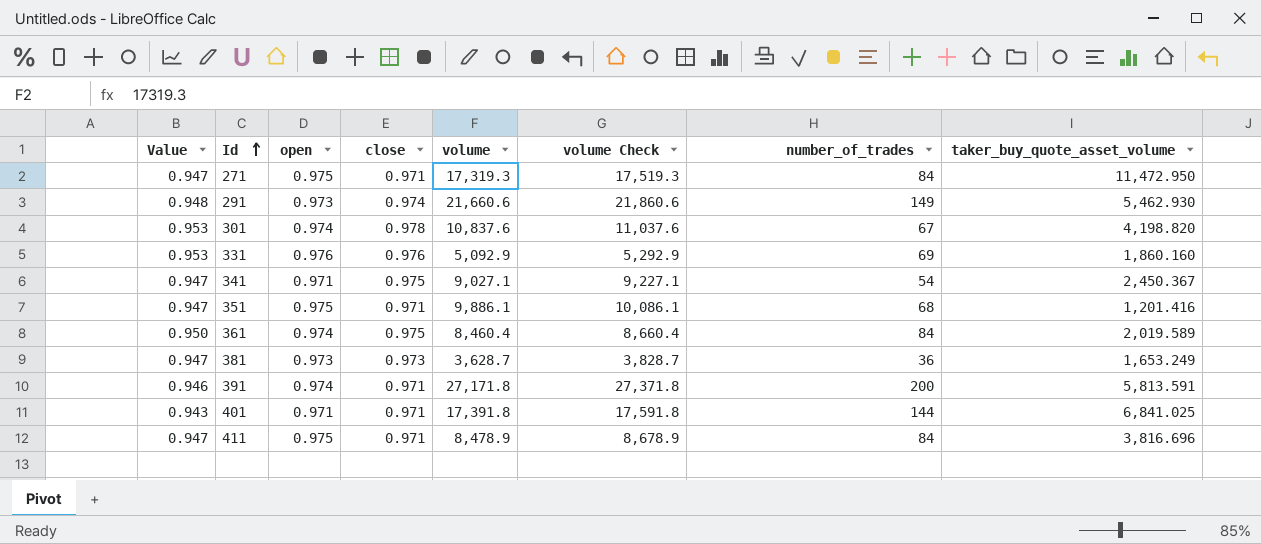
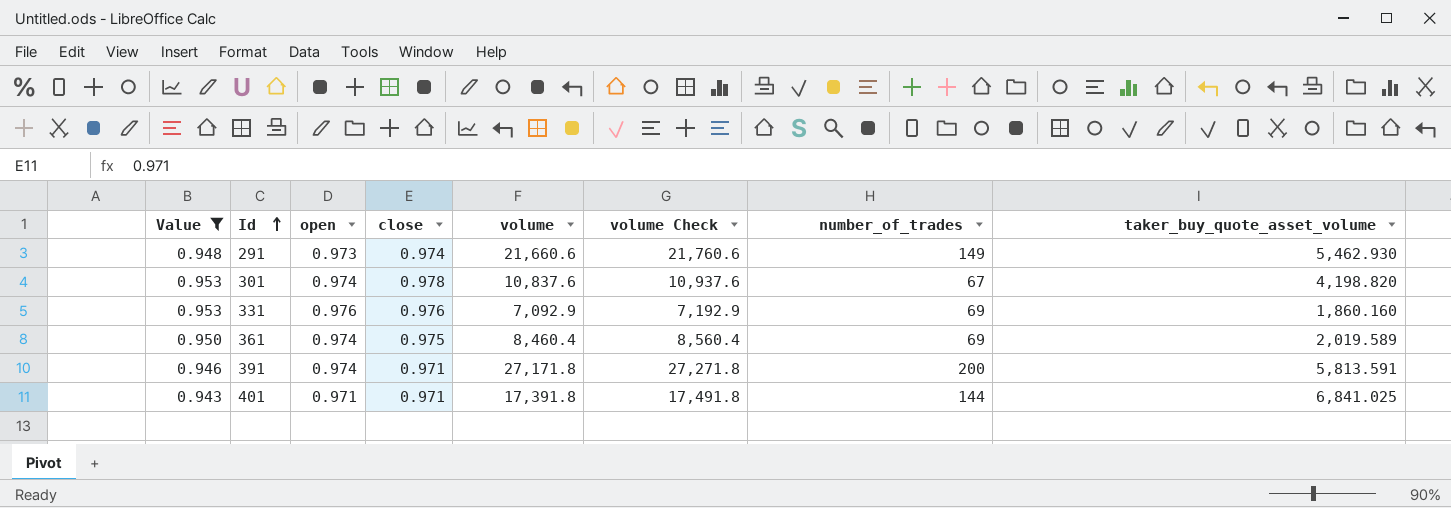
filter: none -> Value != 0.947
column volume Check | formula: [volume] + 200 -> [volume] + 100
331 | volume: 5,092.9 -> 7,092.9
361 | number_of_trades: 84 -> 69

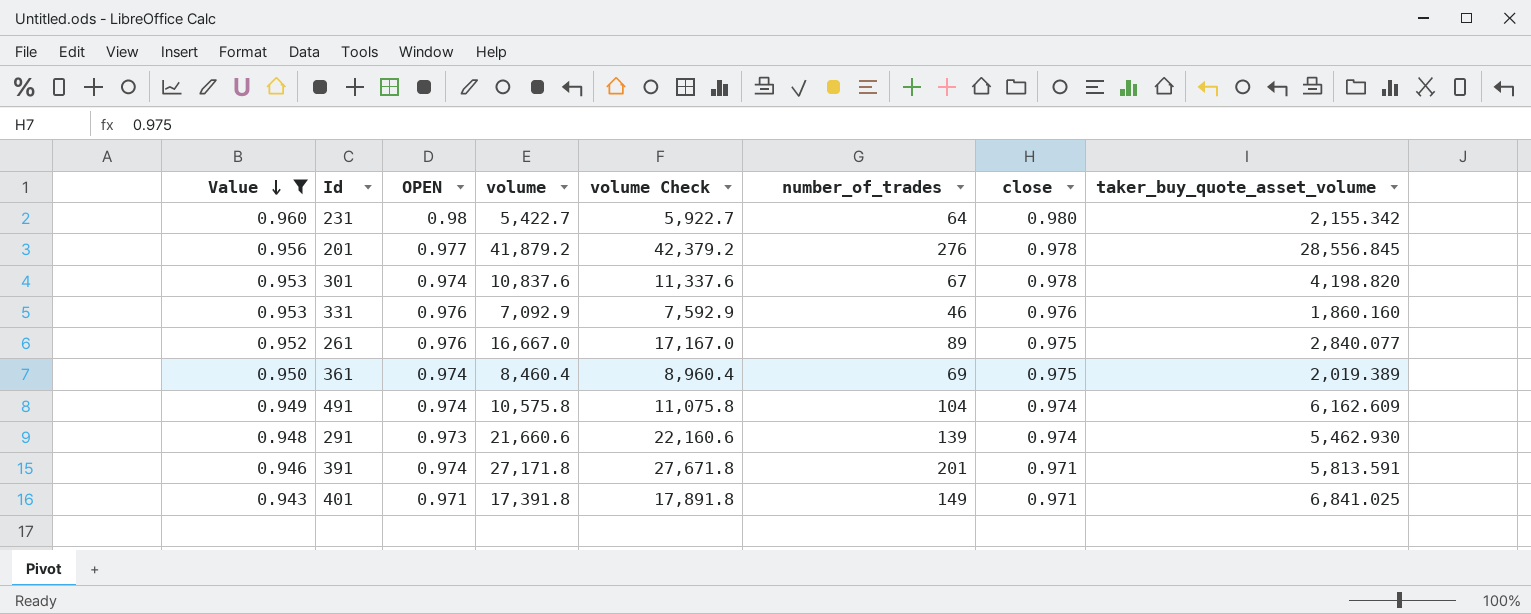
row order: Id ascending -> Value descending
column name: open -> OPEN
column volume Check | formula: [volume] + 100 -> [volume] + 500
column close | position: 4 -> 7
row 231: none -> 0.960 | 0.98 | 5,422.7 | 5,922.7 | 64 | 0.980 | 2,155.342
row 201: none -> 0.956 | 0.977 | 41,879.2 | 42,379.2 | 276 | 0.978 | 28,556.845
331 | number_of_trades: 69 -> 46
row 261: none -> 0.952 | 0.976 | 16,667.0 | 17,167.0 | 89 | 0.975 | 2,840.077
361 | taker_buy_quote_asset_volume: 2,019.589 -> 2,019.389
row 491: none -> 0.949 | 0.974 | 10,575.8 | 11,075.8 | 104 | 0.974 | 6,162.609
291 | number_of_trades: 149 -> 139
391 | number_of_trades: 200 -> 201
401 | number_of_trades: 144 -> 149

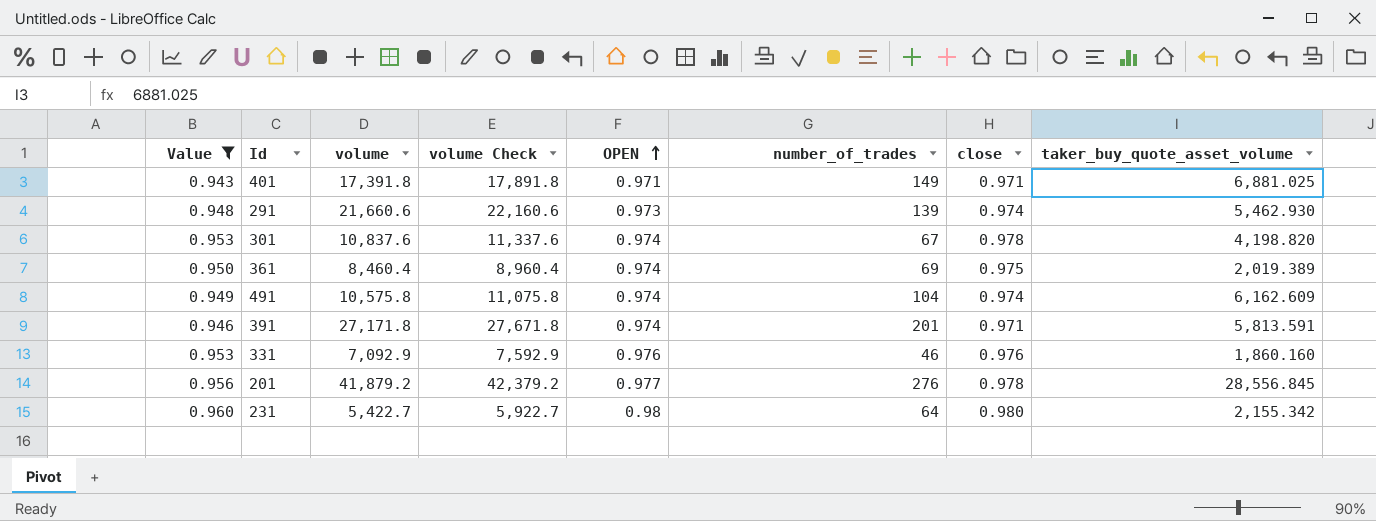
row order: Value descending -> OPEN ascending
column OPEN | position: 3 -> 5
row 261: 0.952 | 0.976 | 16,667.0 | 17,167.0 | 89 | 0.975 | 2,840.077 -> none
401 | taker_buy_quote_asset_volume: 6,841.025 -> 6,881.025

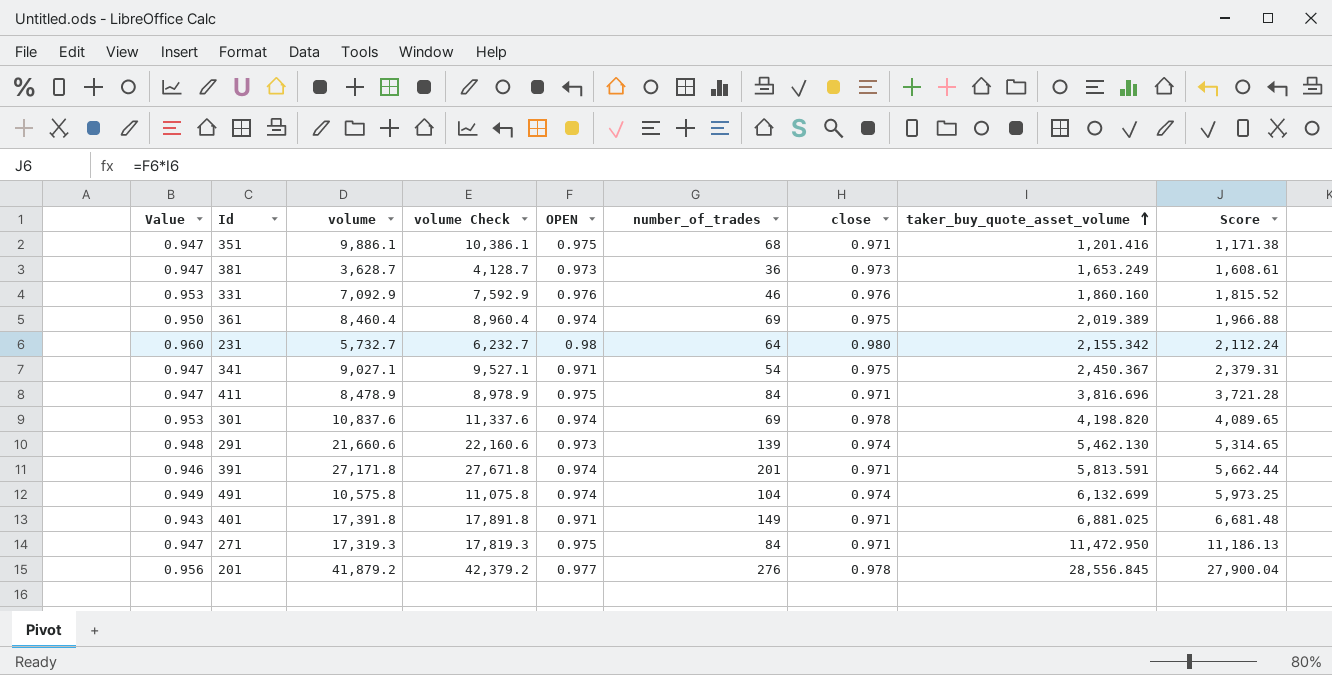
filter: Value != 0.947 -> none
row order: OPEN ascending -> taker_buy_quote_asset_volume ascending
column Score | formula: none -> [OPEN] * [taker_buy_quote_asset_volume]
231 | volume: 5,422.7 -> 5,732.7
231 | volume Check: 5,922.7 -> 6,232.7
301 | number_of_trades: 67 -> 69
291 | taker_buy_quote_asset_volume: 5,462.930 -> 5,462.130
491 | taker_buy_quote_asset_volume: 6,162.609 -> 6,132.699

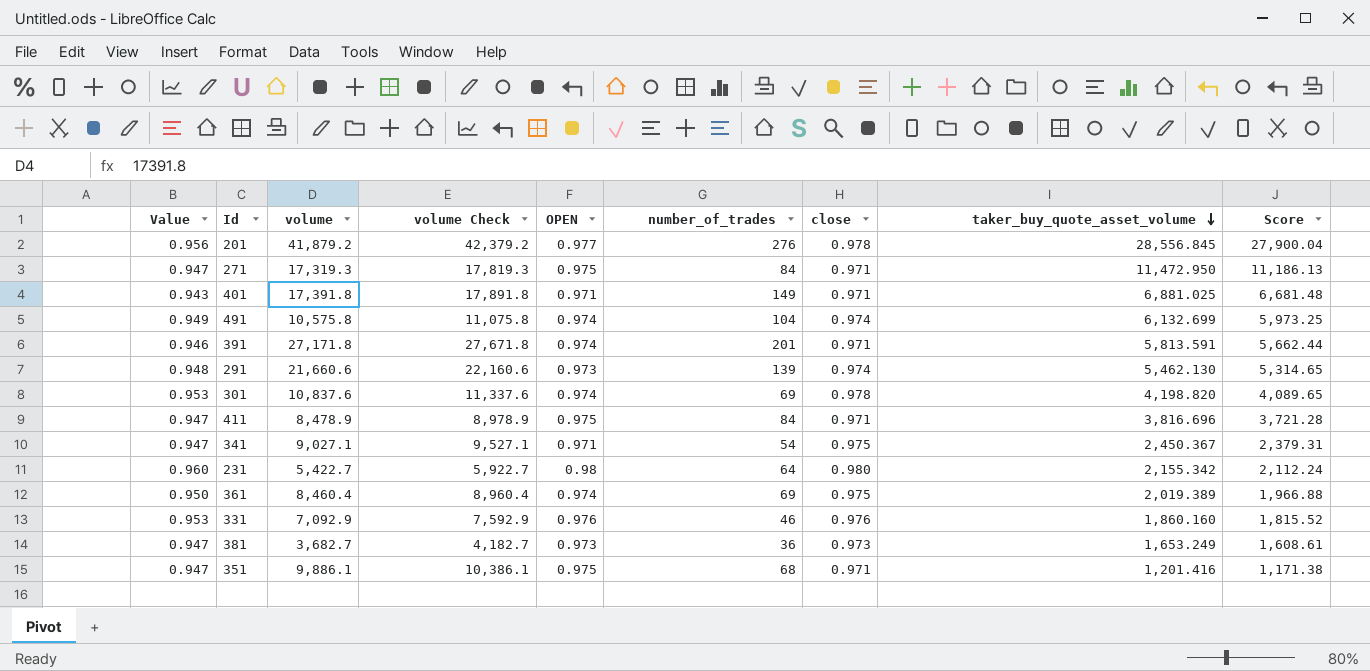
row order: taker_buy_quote_asset_volume ascending -> taker_buy_quote_asset_volume descending
231 | volume: 5,732.7 -> 5,422.7
231 | volume Check: 6,232.7 -> 5,922.7
381 | volume: 3,628.7 -> 3,682.7
381 | volume Check: 4,128.7 -> 4,182.7

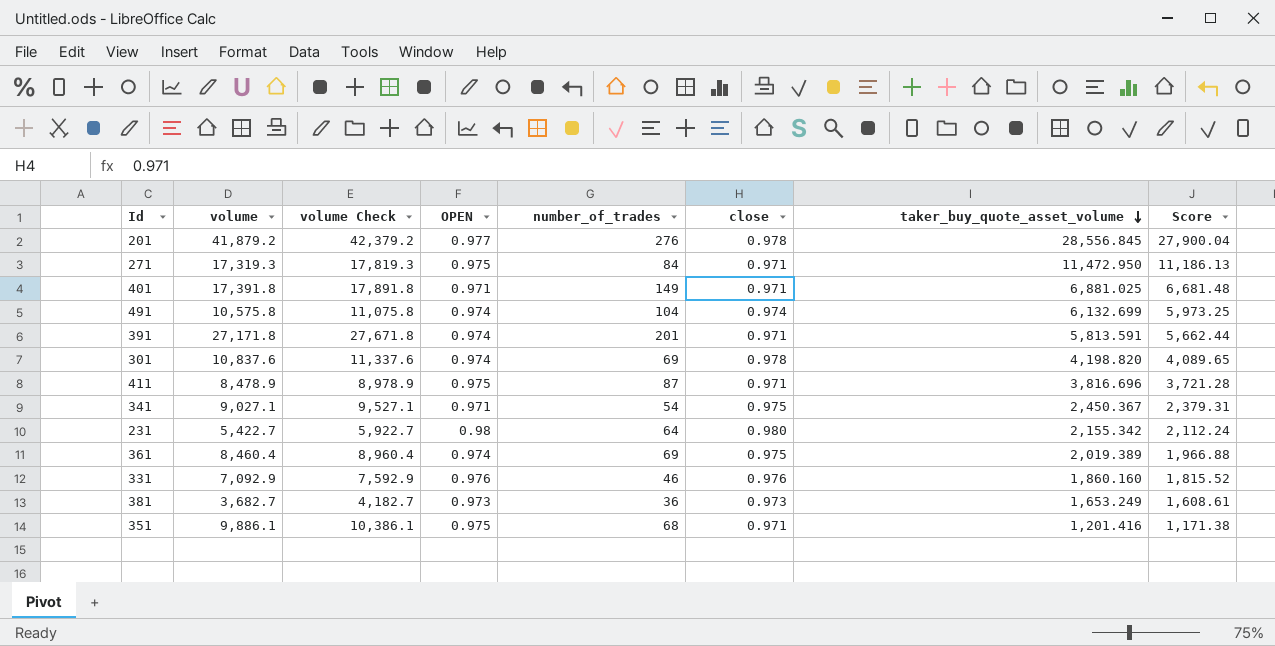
column Value | formula: [OPEN] * [close] -> none
row 291: 0.948 | 21,660.6 | 22,160.6 | 0.973 | 139 | 0.974 | 5,462.130 | 5,314.65 -> none
411 | number_of_trades: 84 -> 87

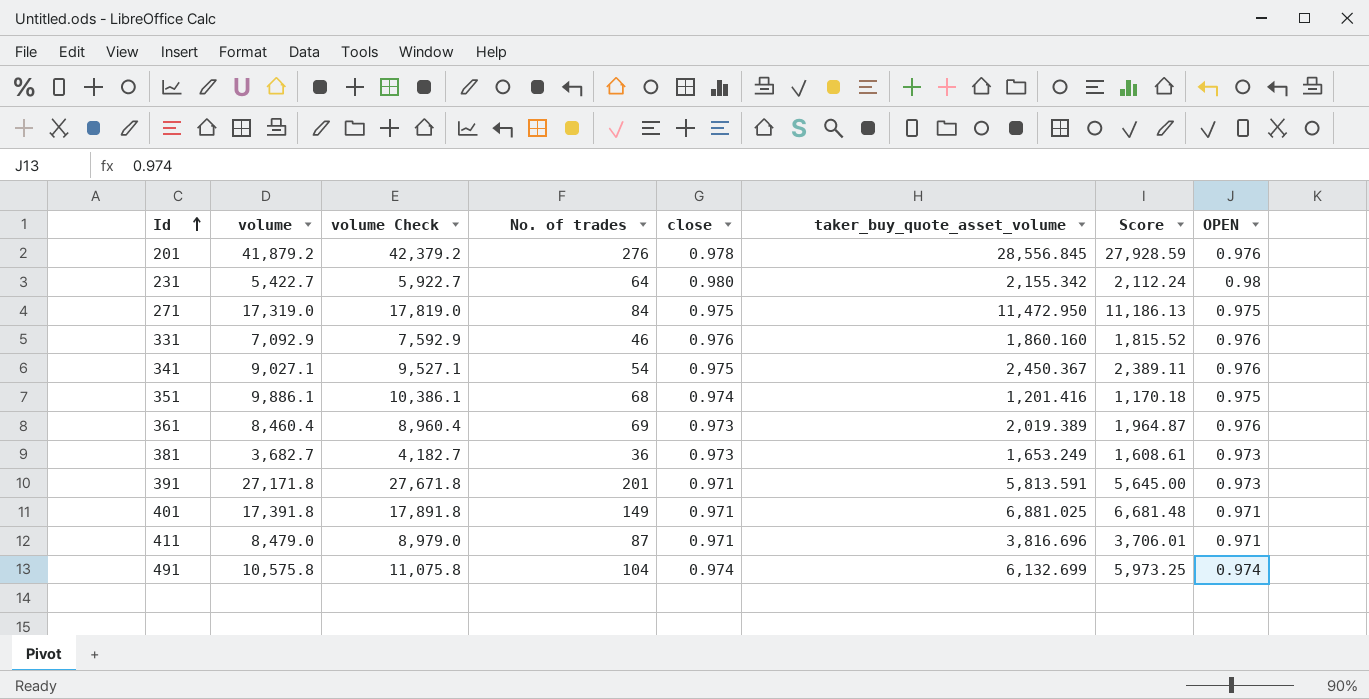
row order: taker_buy_quote_asset_volume descending -> Id ascending
column name: number_of_trades -> No. of trades
column Score | formula: [OPEN] * [taker_buy_quote_asset_volume] -> [close] * [taker_buy_quote_asset_volume]
column OPEN | position: 4 -> 8
row 301: 10,837.6 | 11,337.6 | 0.974 | 69 | 0.978 | 4,198.820 | 4,089.65 -> none
201 | OPEN: 0.977 -> 0.976
271 | volume: 17,319.3 -> 17,319.0
271 | volume Check: 17,819.3 -> 17,819.0
271 | close: 0.971 -> 0.975
341 | OPEN: 0.971 -> 0.976
351 | close: 0.971 -> 0.974
361 | close: 0.975 -> 0.973
361 | OPEN: 0.974 -> 0.976
391 | OPEN: 0.974 -> 0.973
411 | volume: 8,478.9 -> 8,479.0
411 | volume Check: 8,978.9 -> 8,979.0
411 | OPEN: 0.975 -> 0.971

